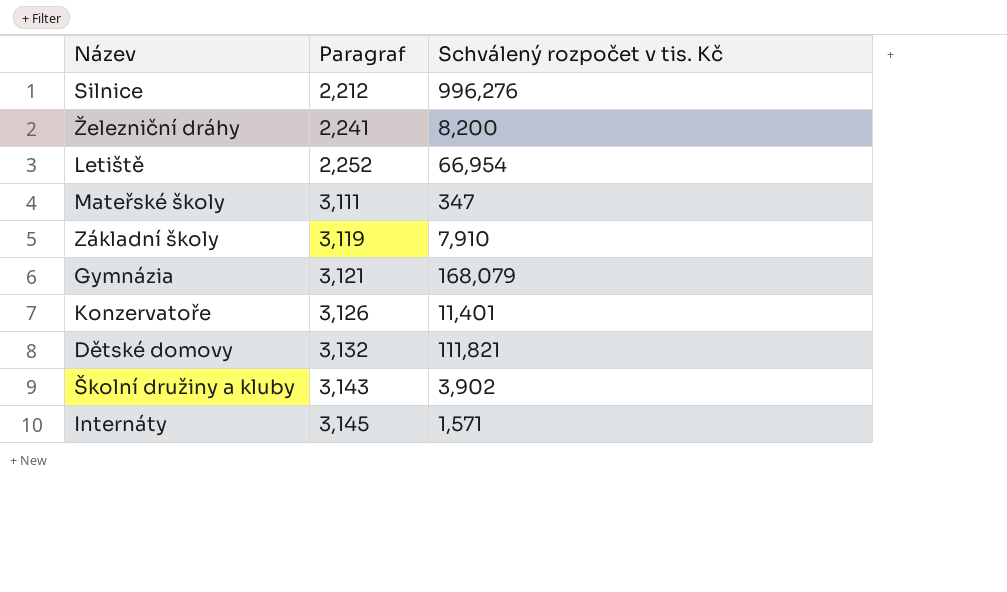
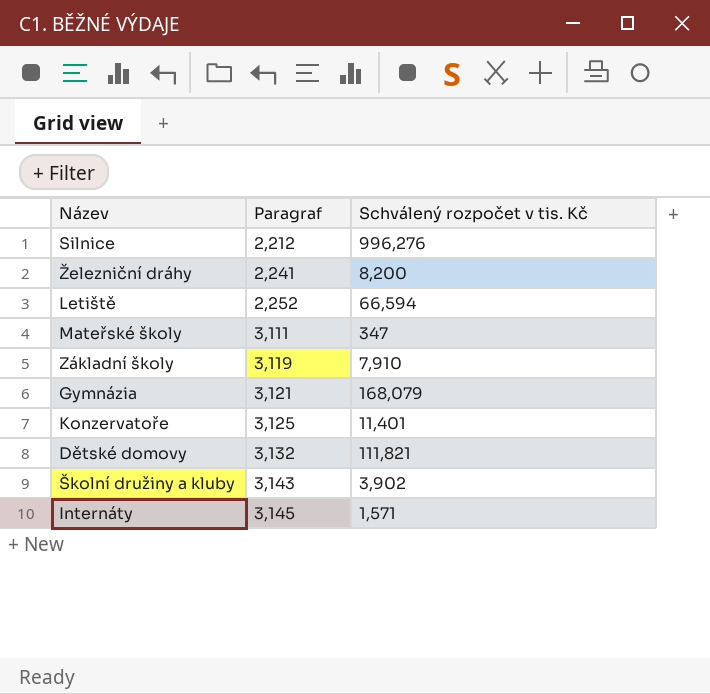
Letiště | Schválený rozpočet v tis. Kč: 66,954 -> 66,594
Konzervatoře | Paragraf: 3,126 -> 3,125

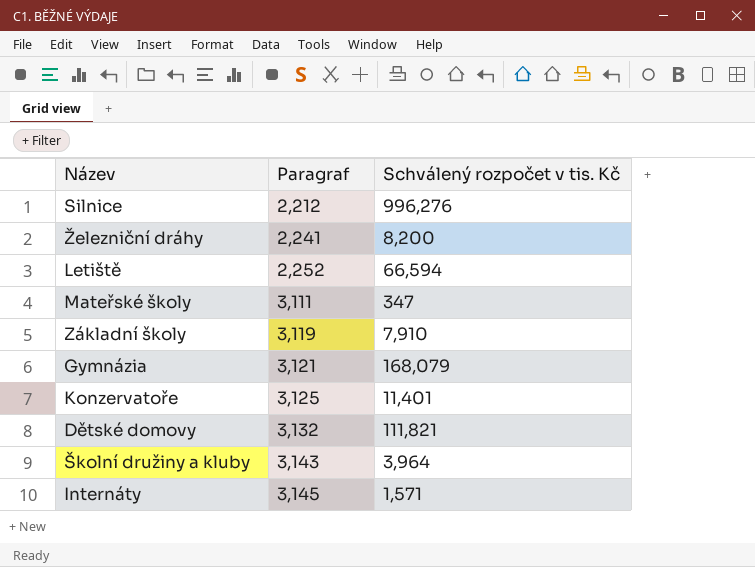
Školní družiny a kluby | Schválený rozpočet v tis. Kč: 3,902 -> 3,964

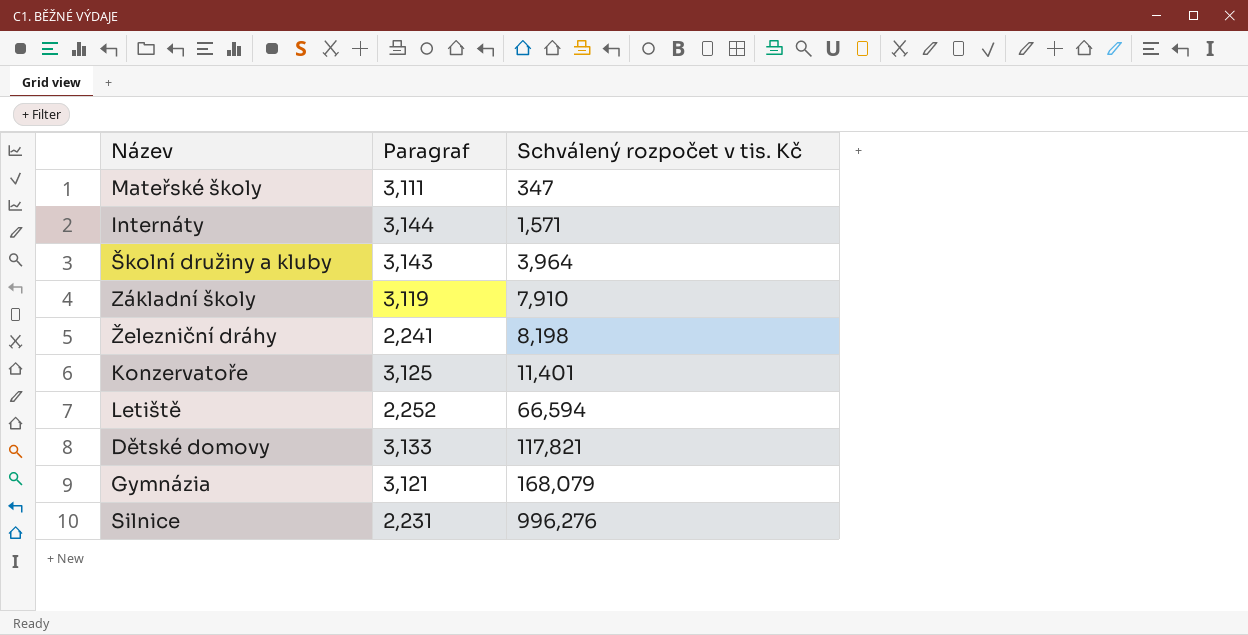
row order: Paragraf ascending -> Schválený rozpočet v tis. Kč ascending
Internáty | Paragraf: 3,145 -> 3,144
Železniční dráhy | Schválený rozpočet v tis. Kč: 8,200 -> 8,198
Dětské domovy | Paragraf: 3,132 -> 3,133
Dětské domovy | Schválený rozpočet v tis. Kč: 111,821 -> 117,821
Silnice | Paragraf: 2,212 -> 2,231

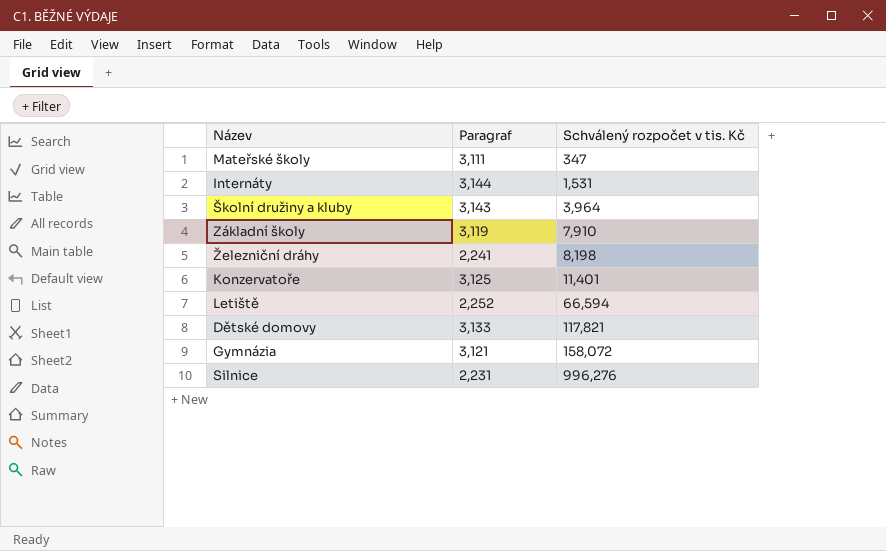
Internáty | Schválený rozpočet v tis. Kč: 1,571 -> 1,531
Gymnázia | Schválený rozpočet v tis. Kč: 168,079 -> 158,072

